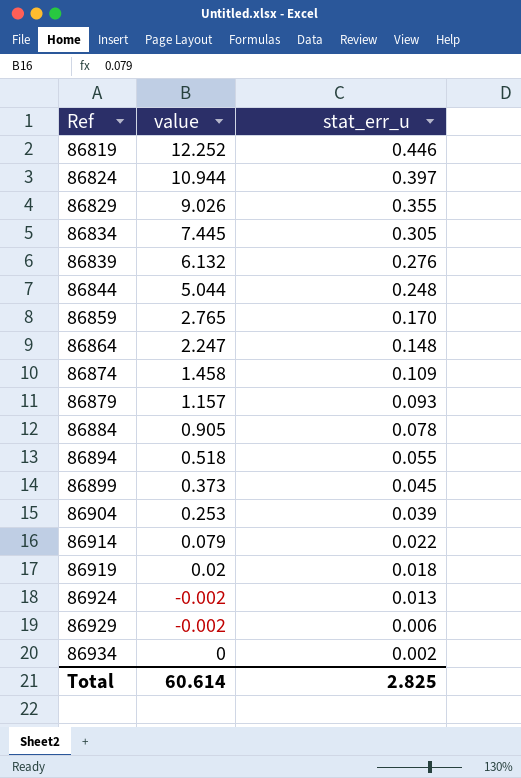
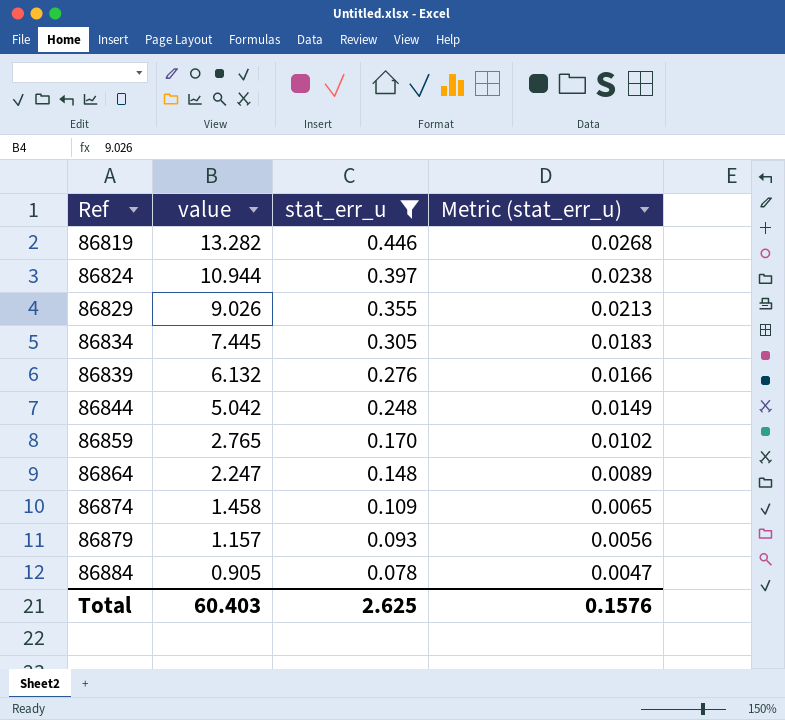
filter: none -> stat_err_u >= 0.078
column Metric (stat_err_u) | formula: none -> [stat_err_u] * 0.06
86819 | value: 12.252 -> 13.282
86844 | value: 5.044 -> 5.042
Total | value: 60.614 -> 60.403
Total | stat_err_u: 2.825 -> 2.625

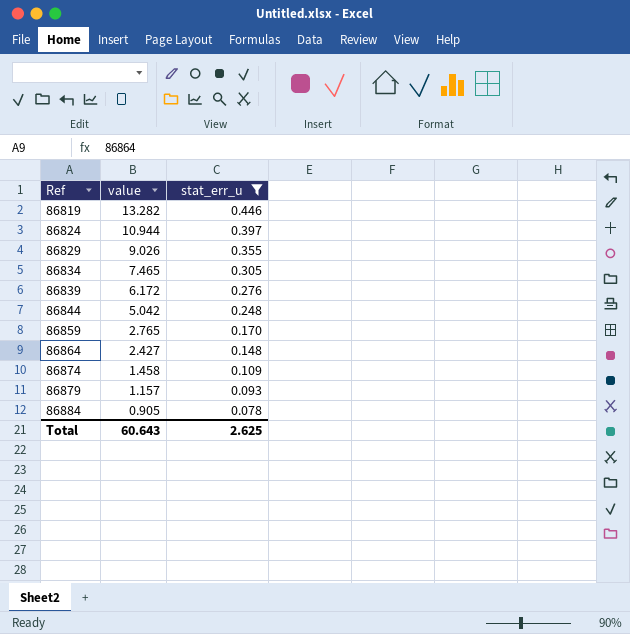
column Metric (stat_err_u) | formula: [stat_err_u] * 0.06 -> none
86834 | value: 7.445 -> 7.465
86839 | value: 6.132 -> 6.172
86864 | value: 2.247 -> 2.427
Total | value: 60.403 -> 60.643

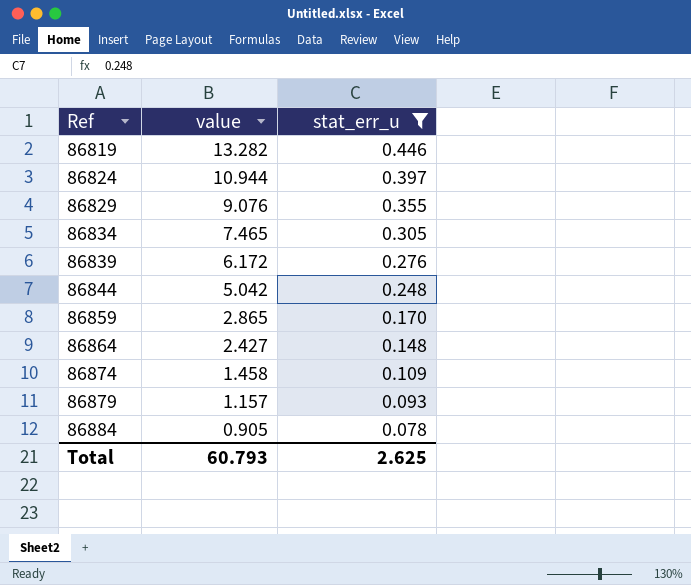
86829 | value: 9.026 -> 9.076
86859 | value: 2.765 -> 2.865
Total | value: 60.643 -> 60.793

